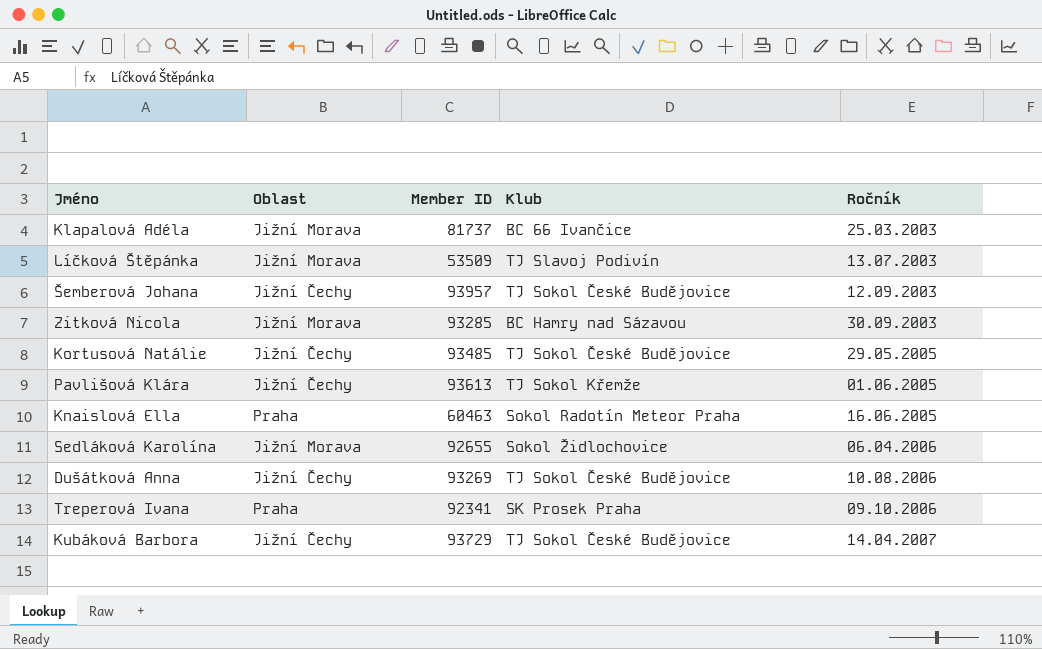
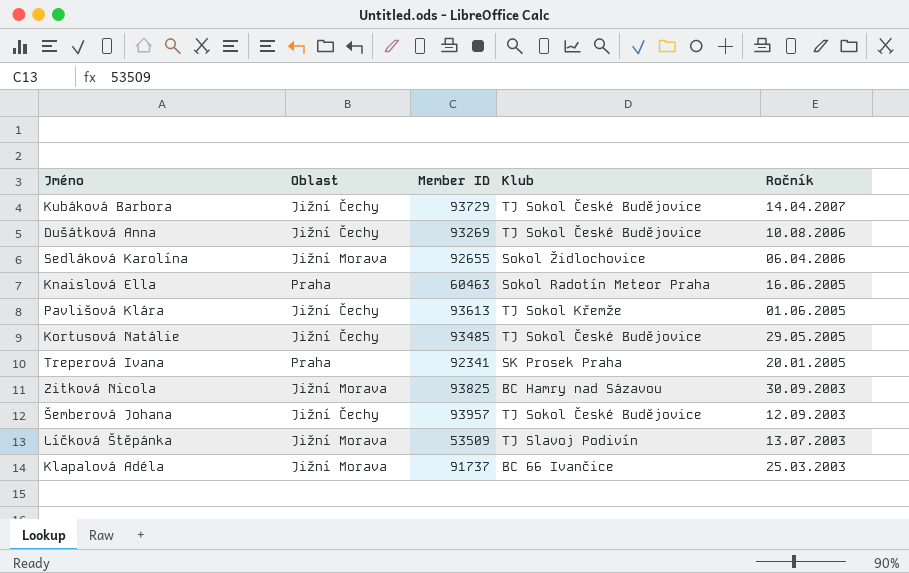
row order: Ročník ascending -> Ročník descending
Treperová Ivana | Ročník: 09.10.2006 -> 20.01.2005
Zitková Nicola | Member ID: 93285 -> 93825
Klapalová Adéla | Member ID: 81737 -> 91737

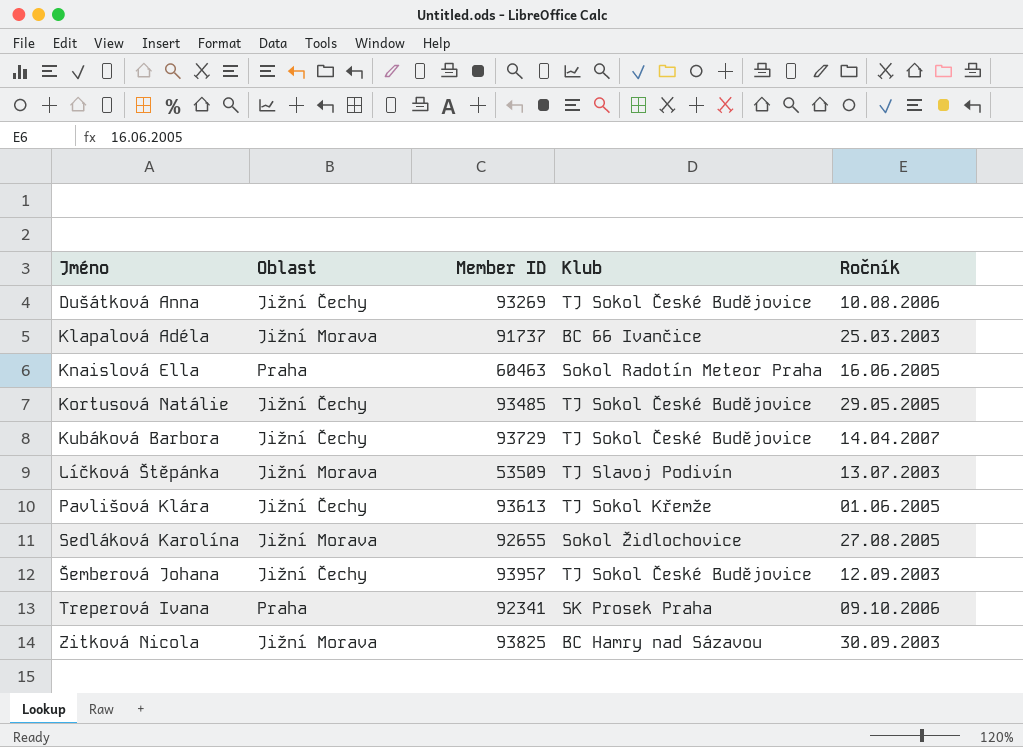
row order: Ročník descending -> Jméno ascending
Sedláková Karolína | Ročník: 06.04.2006 -> 27.08.2005
Treperová Ivana | Ročník: 20.01.2005 -> 09.10.2006

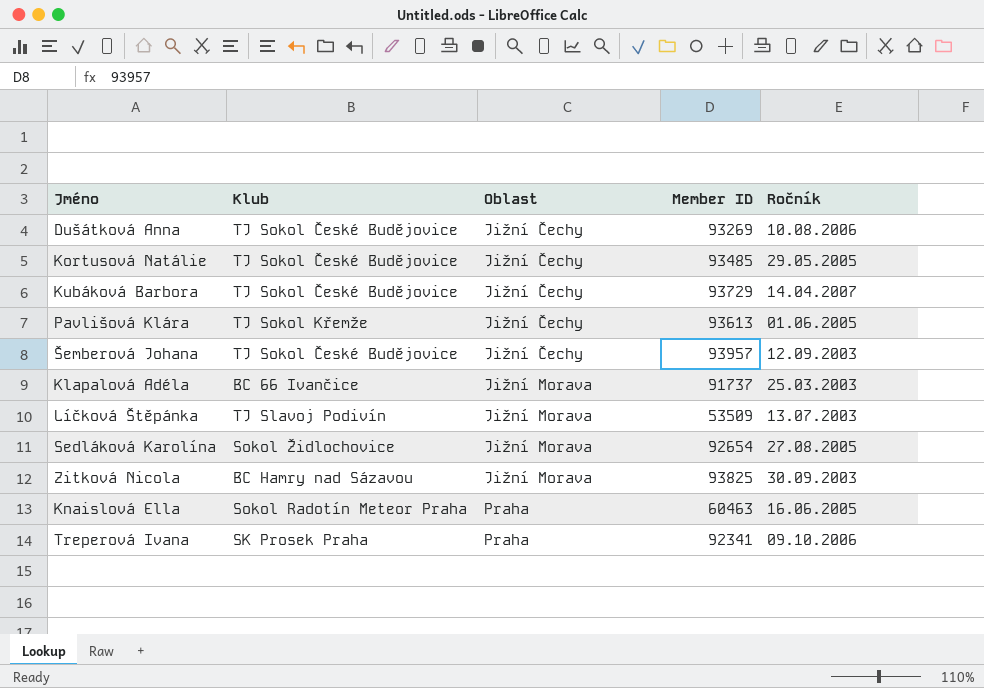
row order: Jméno ascending -> Oblast ascending
column Klub | position: 4 -> 2
Sedláková Karolína | Member ID: 92655 -> 92654

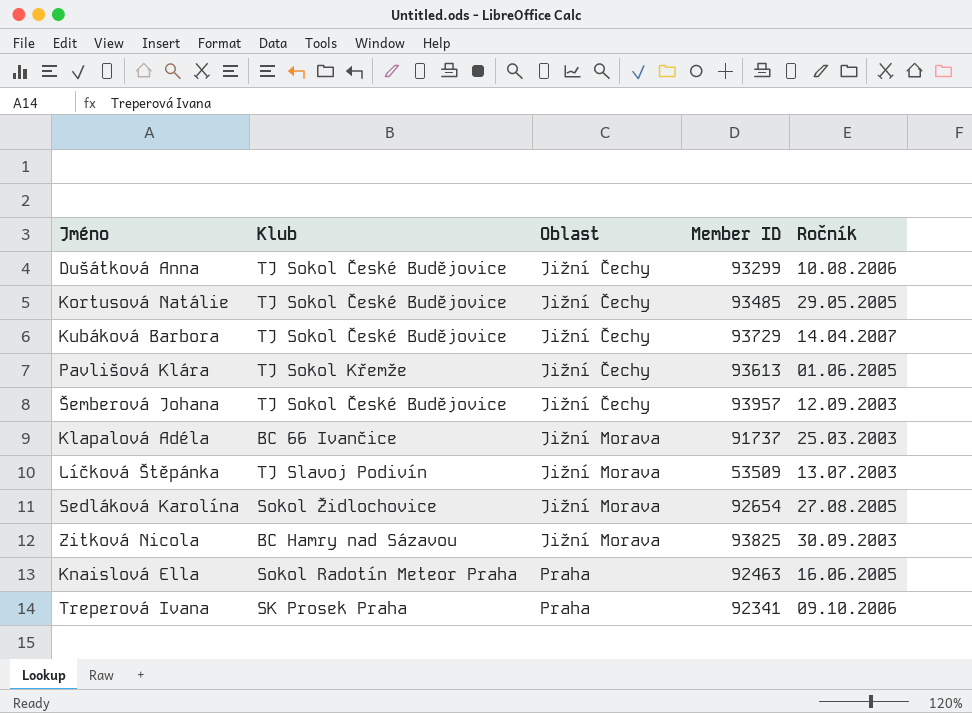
Dušátková Anna | Member ID: 93269 -> 93299
Knaislová Ella | Member ID: 60463 -> 92463

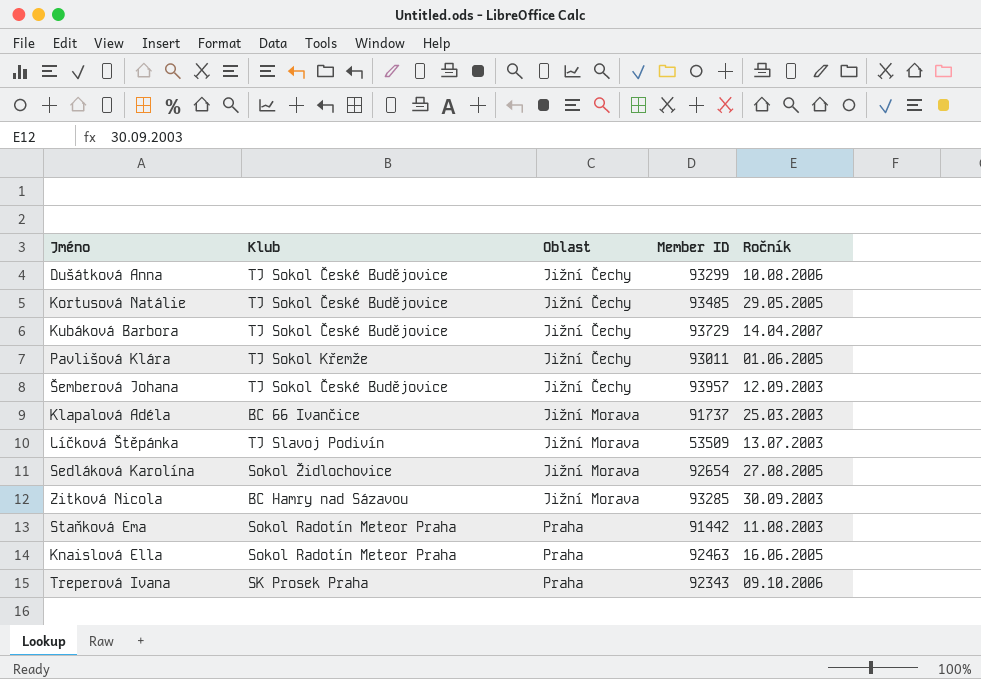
Pavlišová Klára | Member ID: 93613 -> 93011
Zitková Nicola | Member ID: 93825 -> 93285
row Staňková Ema: none -> Sokol Radotín Meteor Praha | Praha | 91442 | 11.08.2003
Treperová Ivana | Member ID: 92341 -> 92343

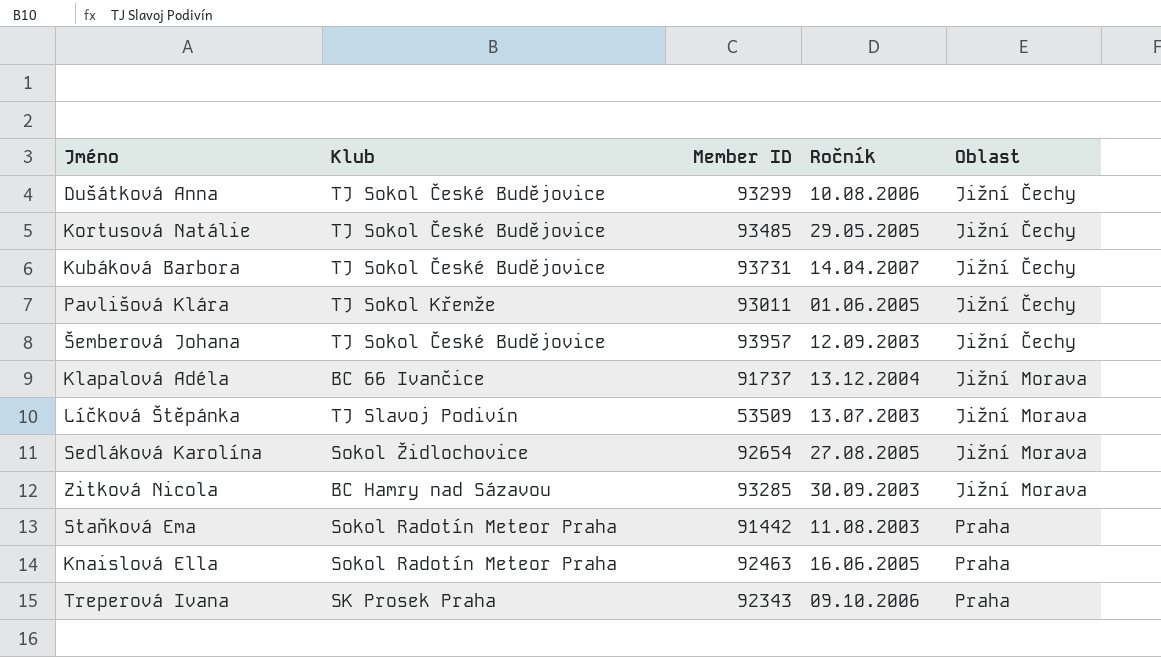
column Oblast | position: 3 -> 5
Kubáková Barbora | Member ID: 93729 -> 93731
Klapalová Adéla | Ročník: 25.03.2003 -> 13.12.2004

